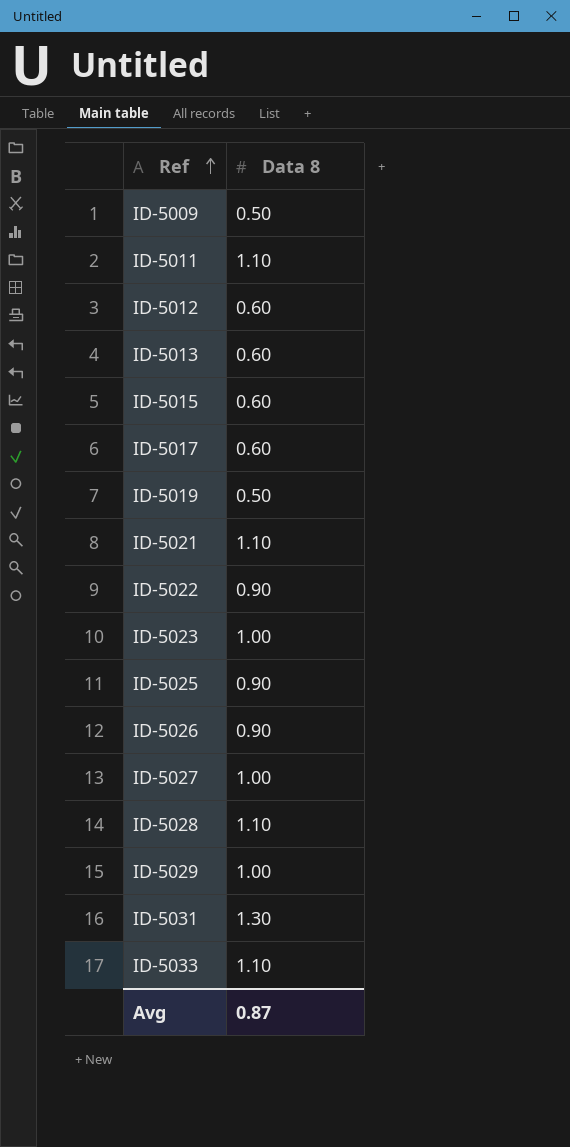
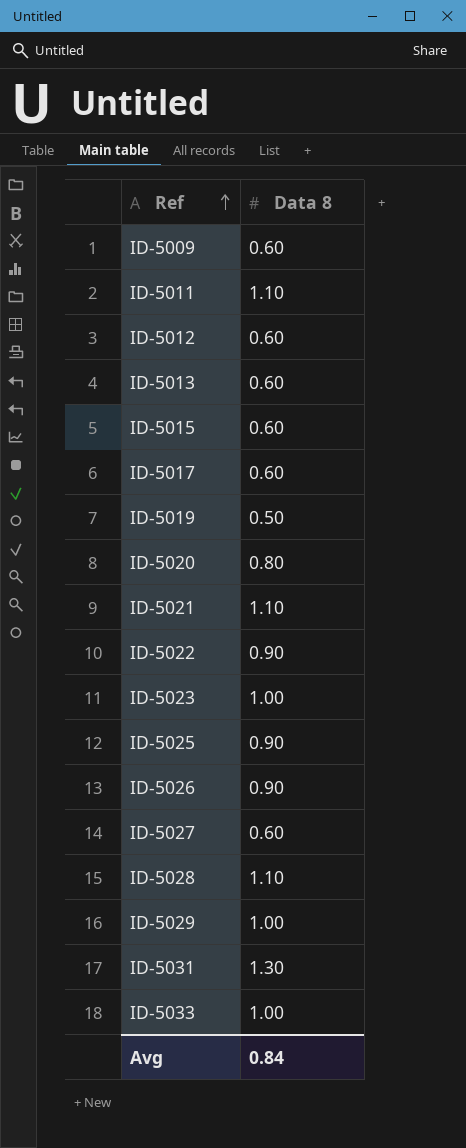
ID-5009 | Data 8: 0.50 -> 0.60
row ID-5020: none -> 0.80
ID-5027 | Data 8: 1.00 -> 0.60
ID-5033 | Data 8: 1.10 -> 1.00
Avg | Data 8: 0.87 -> 0.84

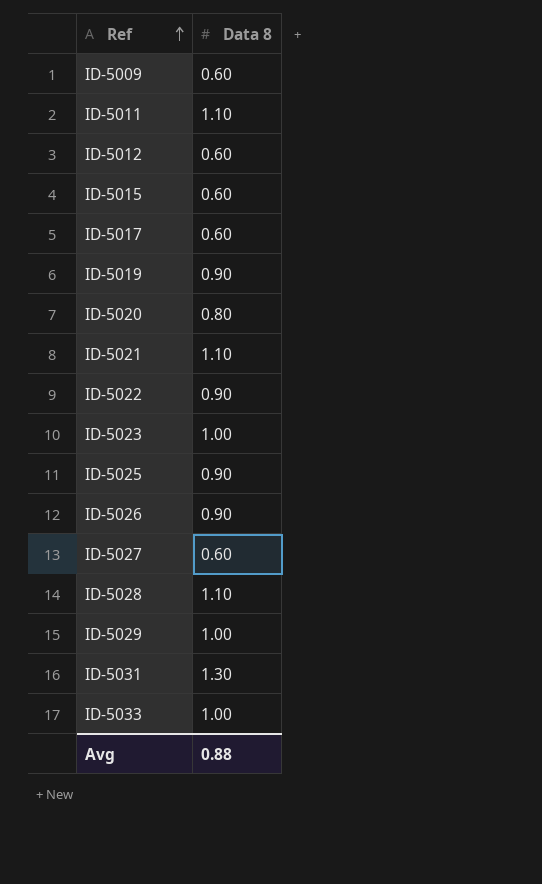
row ID-5013: 0.60 -> none
ID-5019 | Data 8: 0.50 -> 0.90
Avg | Data 8: 0.84 -> 0.88

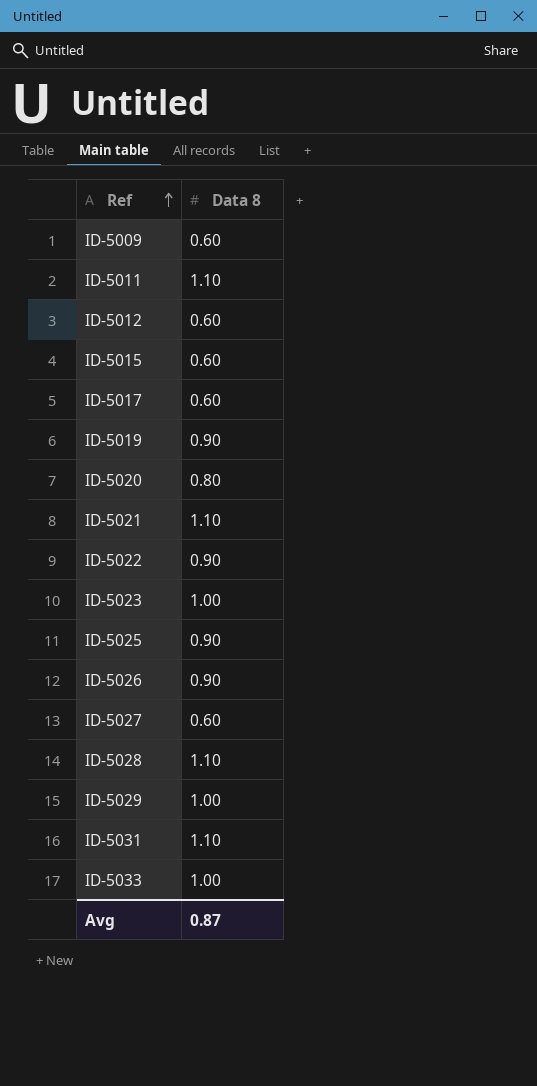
ID-5031 | Data 8: 1.30 -> 1.10
Avg | Data 8: 0.88 -> 0.87

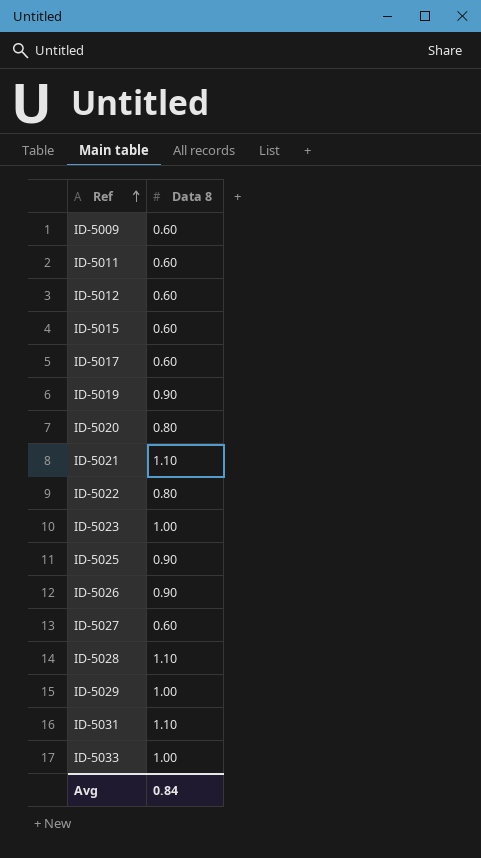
ID-5011 | Data 8: 1.10 -> 0.60
ID-5022 | Data 8: 0.90 -> 0.80
Avg | Data 8: 0.87 -> 0.84

